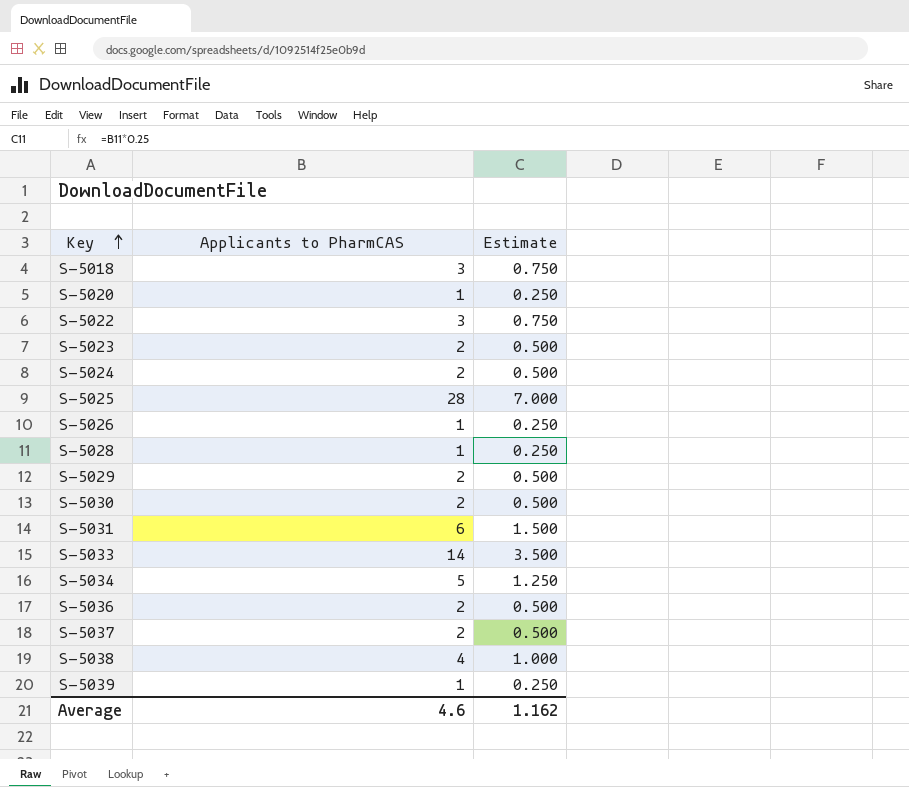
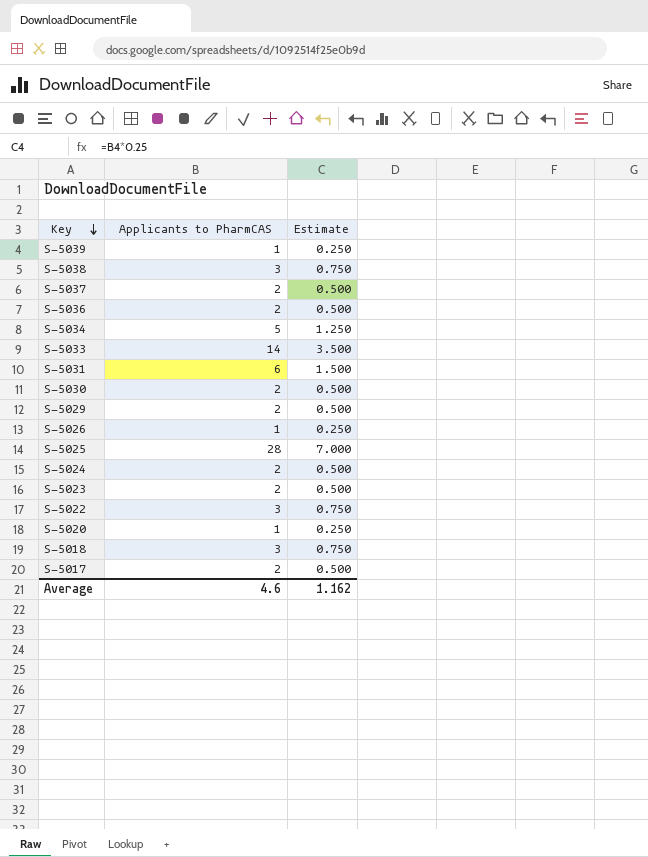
row order: Key ascending -> Key descending
row S-5028: 1 | 0.250 -> none
S-5038 | Applicants to PharmCAS: 4 -> 3
S-5038 | Estimate: 1.000 -> 0.750
row S-5017: none -> 2 | 0.500

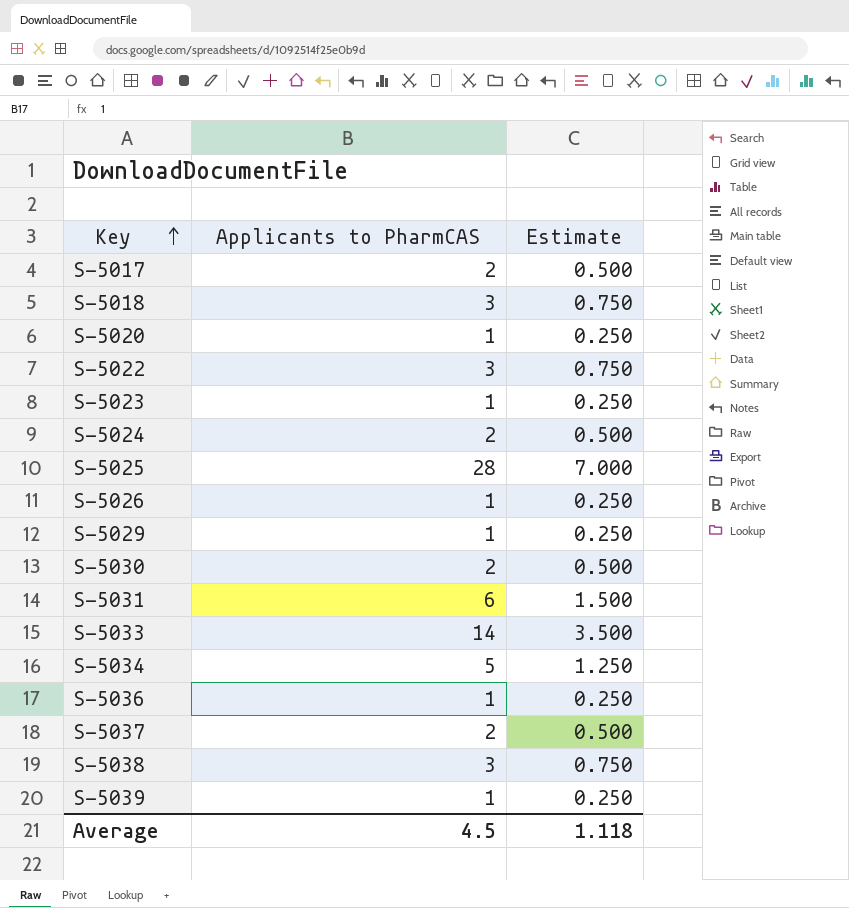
row order: Key descending -> Key ascending
S-5023 | Applicants to PharmCAS: 2 -> 1
S-5023 | Estimate: 0.500 -> 0.250
S-5029 | Applicants to PharmCAS: 2 -> 1
S-5029 | Estimate: 0.500 -> 0.250
S-5036 | Applicants to PharmCAS: 2 -> 1
S-5036 | Estimate: 0.500 -> 0.250
Average | Applicants to PharmCAS: 4.6 -> 4.5
Average | Estimate: 1.162 -> 1.118

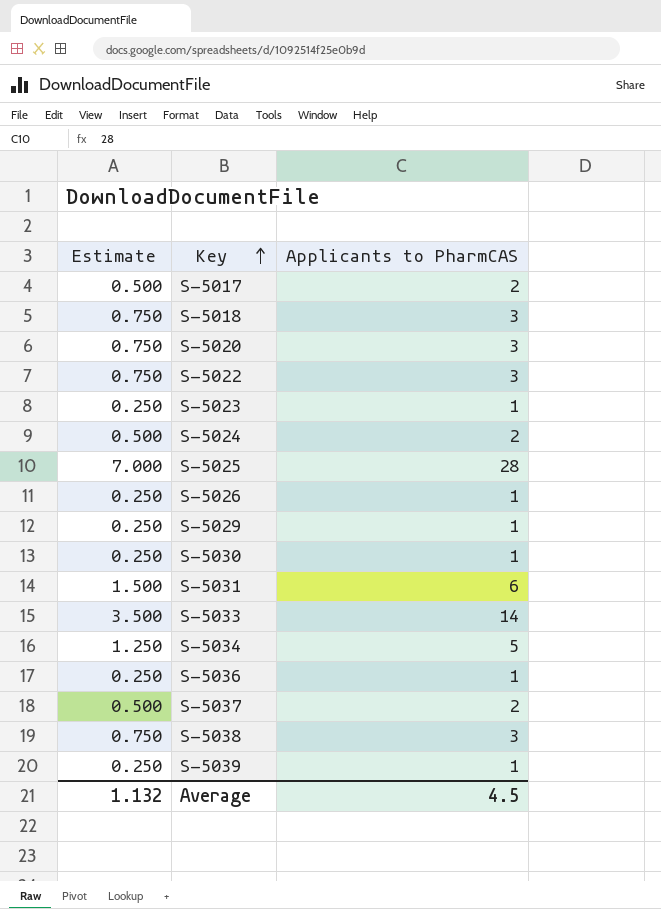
column Estimate | position: 3 -> 1
S-5020 | Estimate: 0.250 -> 0.750
S-5020 | Applicants to PharmCAS: 1 -> 3
S-5030 | Estimate: 0.500 -> 0.250
S-5030 | Applicants to PharmCAS: 2 -> 1
Average | Estimate: 1.118 -> 1.132

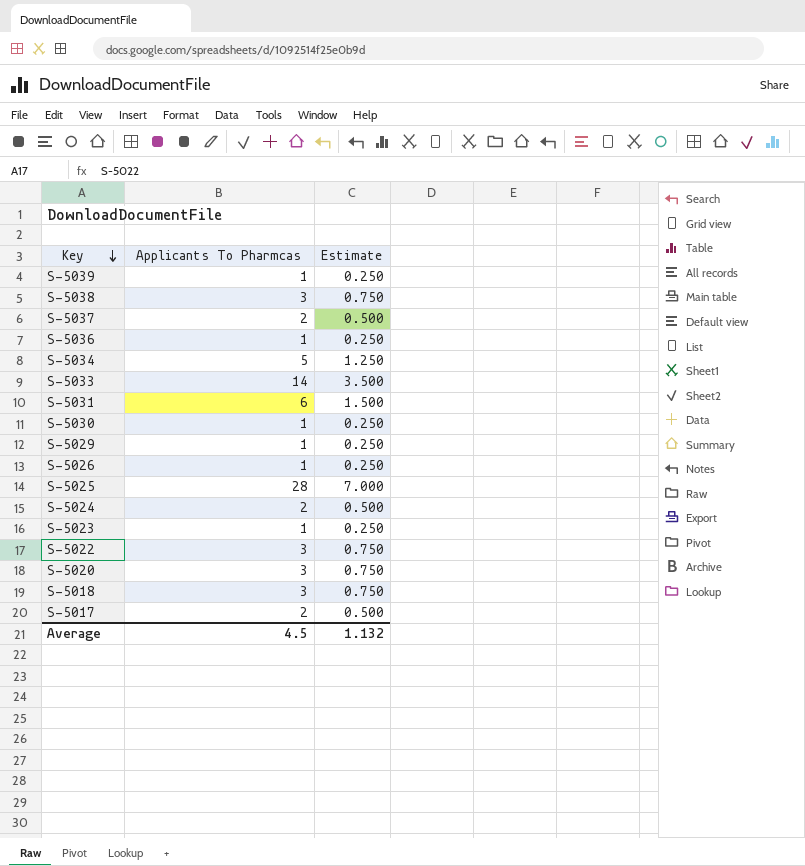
row order: Key ascending -> Key descending
column name: Applicants to PharmCAS -> Applicants To Pharmcas
column Estimate | position: 1 -> 3

